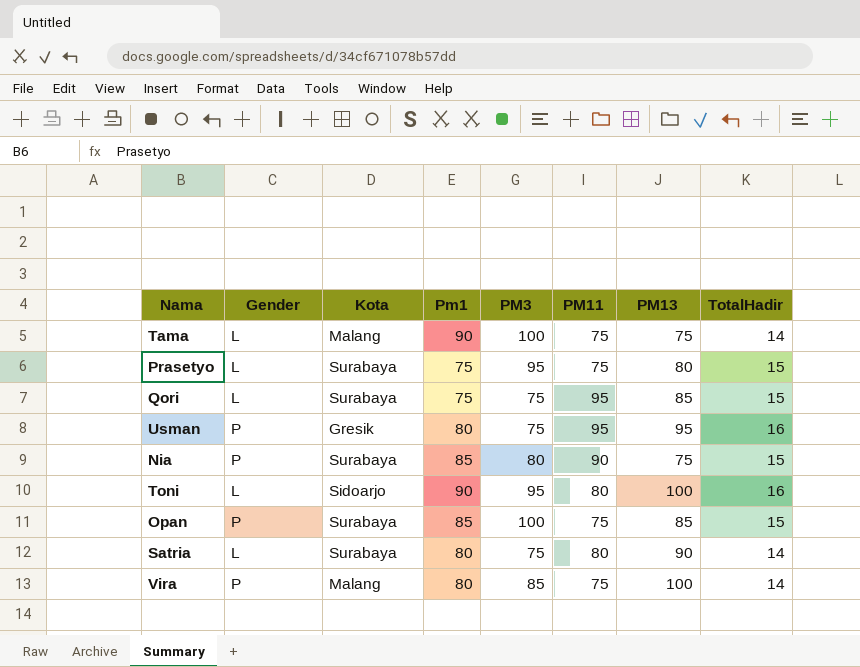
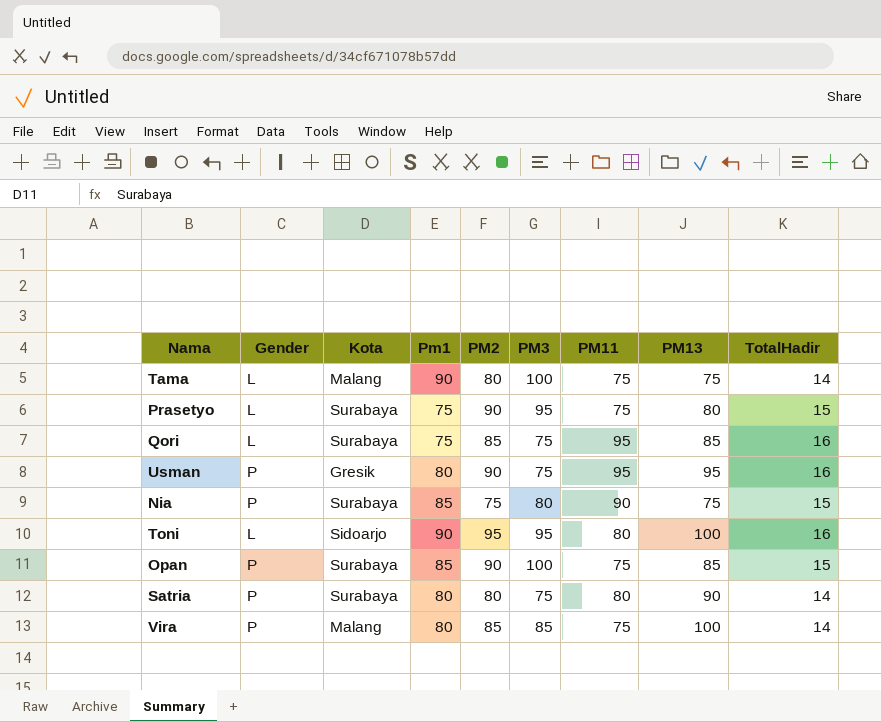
column PM2 | position: none -> 5
Qori | TotalHadir: 15 -> 16
Satria | Gender: L -> P

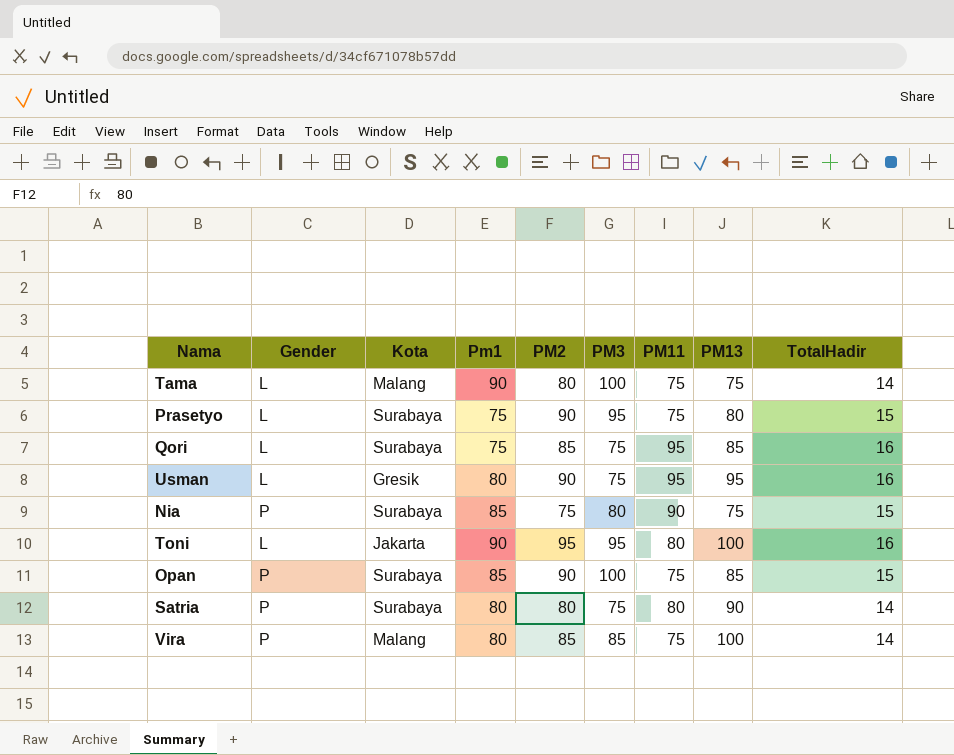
Usman | Gender: P -> L
Toni | Kota: Sidoarjo -> Jakarta

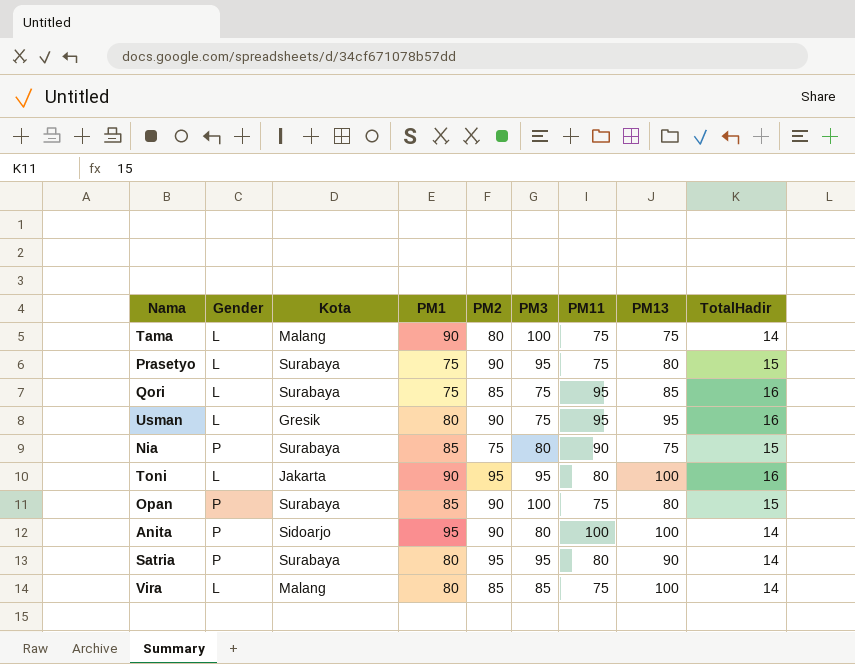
column name: Pm1 -> PM1
Opan | PM13: 85 -> 80
row Anita: none -> P | Sidoarjo | 95 | 90 | 80 | 100 | 100 | 14
Satria | PM2: 80 -> 95
Satria | PM3: 75 -> 95
Vira | Gender: P -> L

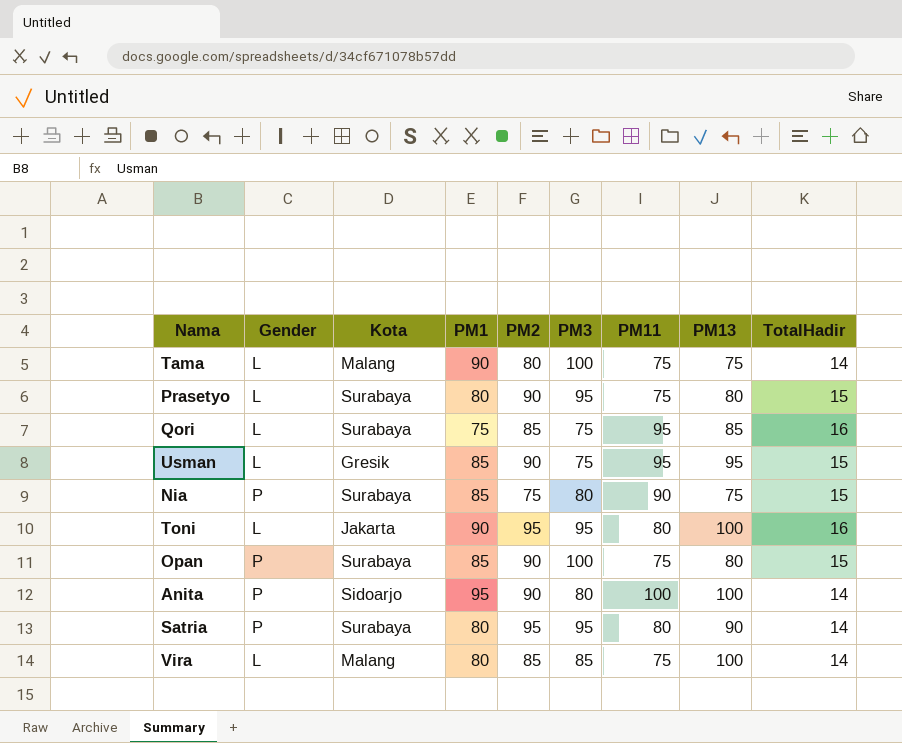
Prasetyo | PM1: 75 -> 80
Usman | PM1: 80 -> 85
Usman | TotalHadir: 16 -> 15

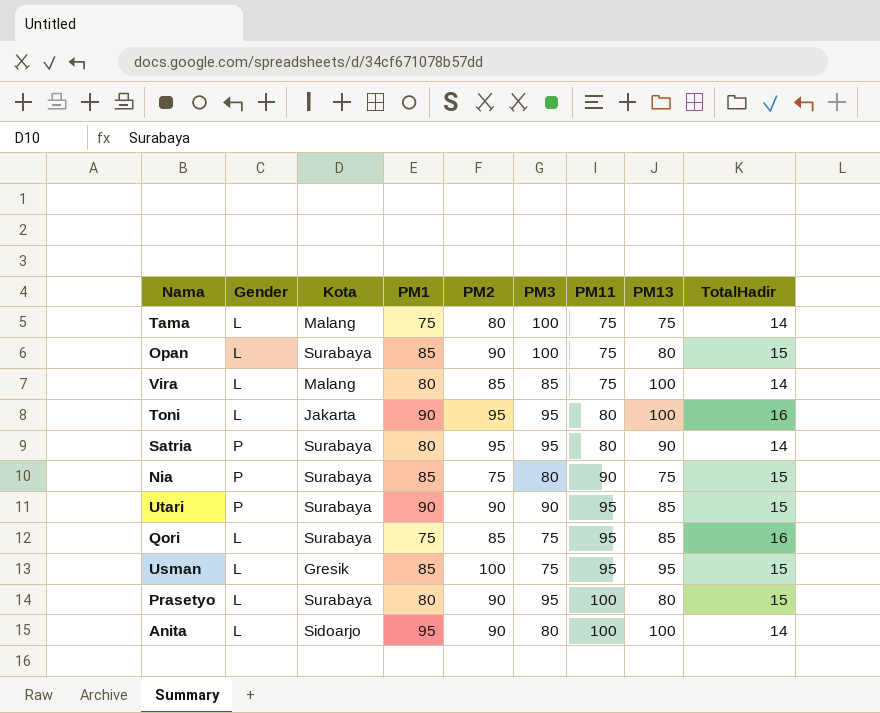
row order: none -> PM11 ascending
Tama | PM1: 90 -> 75
Opan | Gender: P -> L
row Utari: none -> P | Surabaya | 90 | 90 | 90 | 95 | 85 | 15
Usman | PM2: 90 -> 100
Prasetyo | PM11: 75 -> 100
Anita | Gender: P -> L

